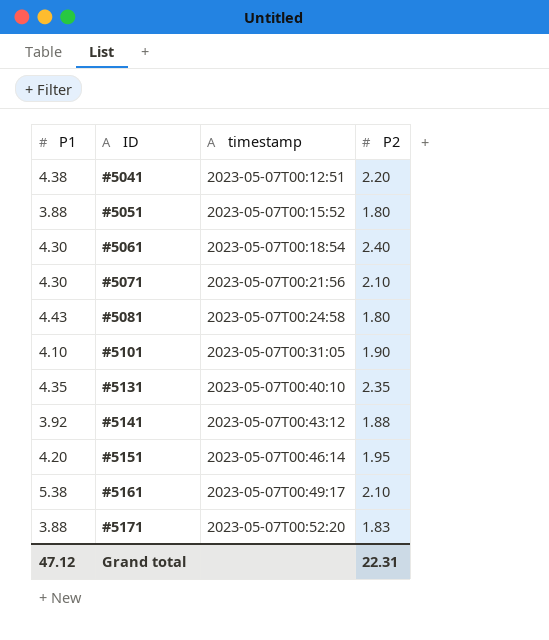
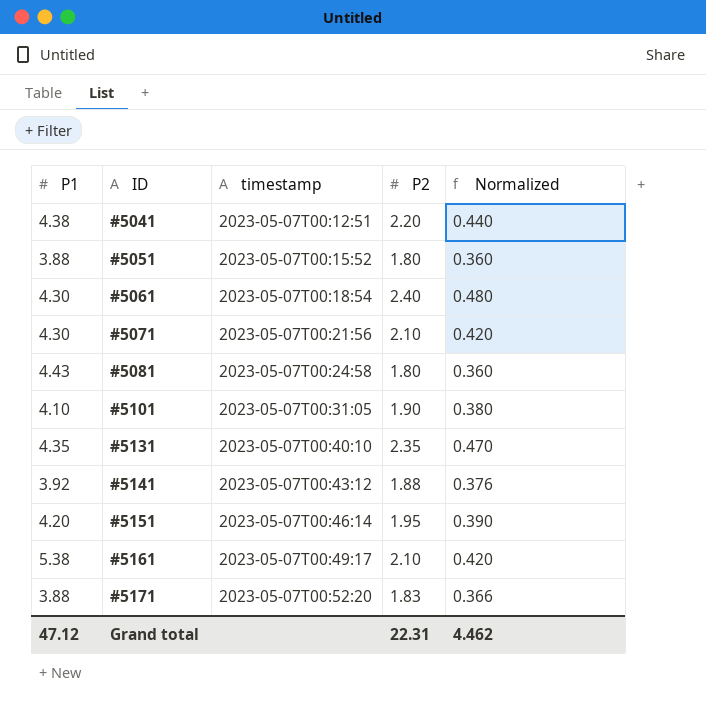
column Normalized | formula: none -> [P2] * 0.2

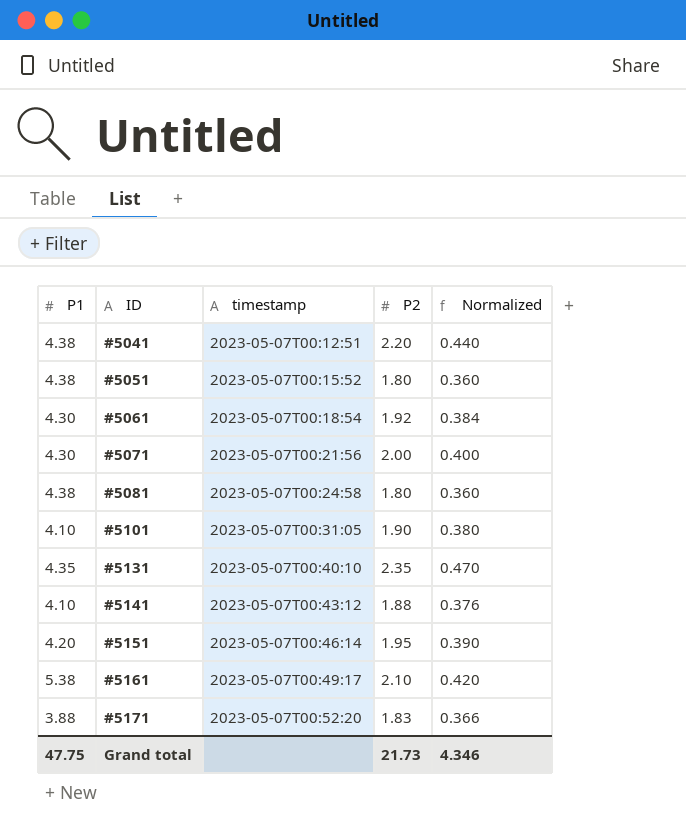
#5051 | P1: 3.88 -> 4.38
#5061 | P2: 2.40 -> 1.92
#5061 | Normalized: 0.480 -> 0.384
#5071 | P2: 2.10 -> 2.00
#5071 | Normalized: 0.420 -> 0.400
#5081 | P1: 4.43 -> 4.38
#5141 | P1: 3.92 -> 4.10
Grand total | P1: 47.12 -> 47.75
Grand total | P2: 22.31 -> 21.73
Grand total | Normalized: 4.462 -> 4.346

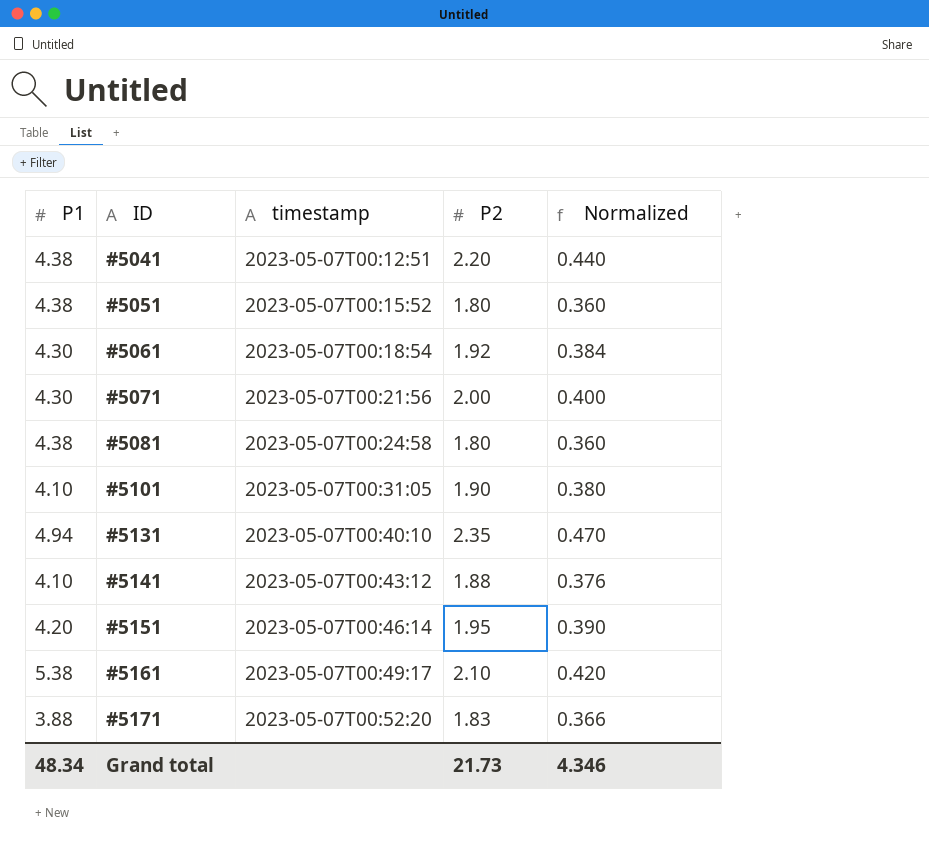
#5131 | P1: 4.35 -> 4.94
Grand total | P1: 47.75 -> 48.34

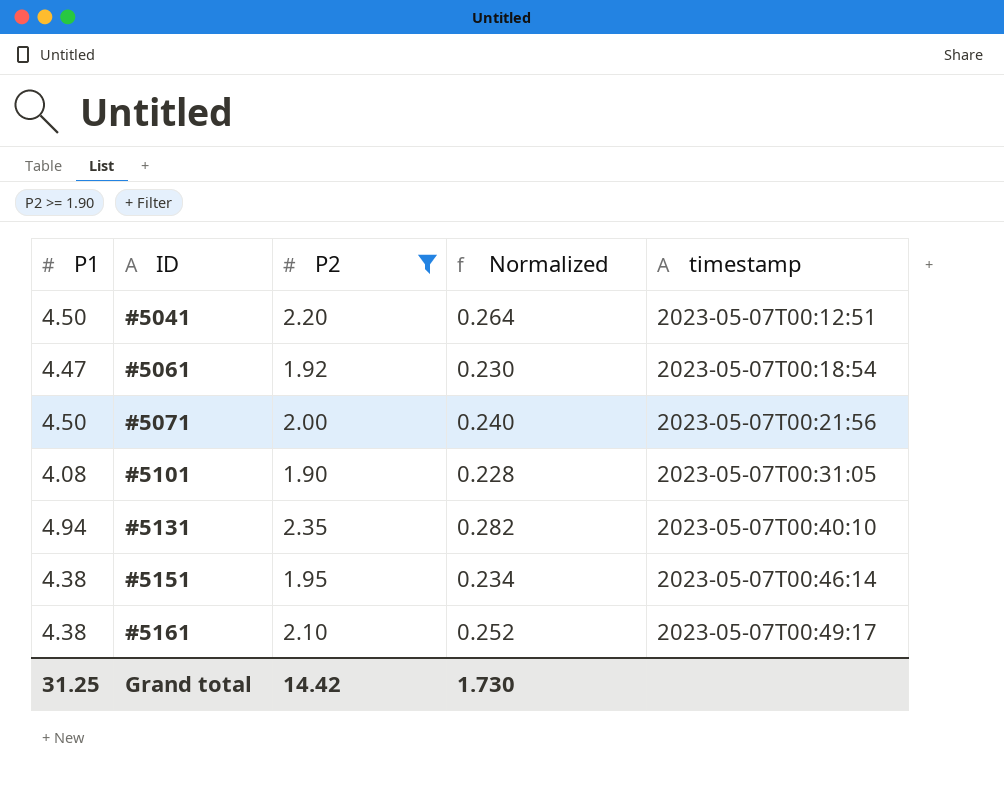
filter: none -> P2 >= 1.90
column Normalized | formula: [P2] * 0.2 -> [P2] * 0.12
column timestamp | position: 3 -> 5
#5041 | P1: 4.38 -> 4.50
#5061 | P1: 4.30 -> 4.47
#5071 | P1: 4.30 -> 4.50
#5101 | P1: 4.10 -> 4.08
#5151 | P1: 4.20 -> 4.38
#5161 | P1: 5.38 -> 4.38
Grand total | P1: 48.34 -> 31.25
Grand total | P2: 21.73 -> 14.42
Grand total | Normalized: 4.346 -> 1.730

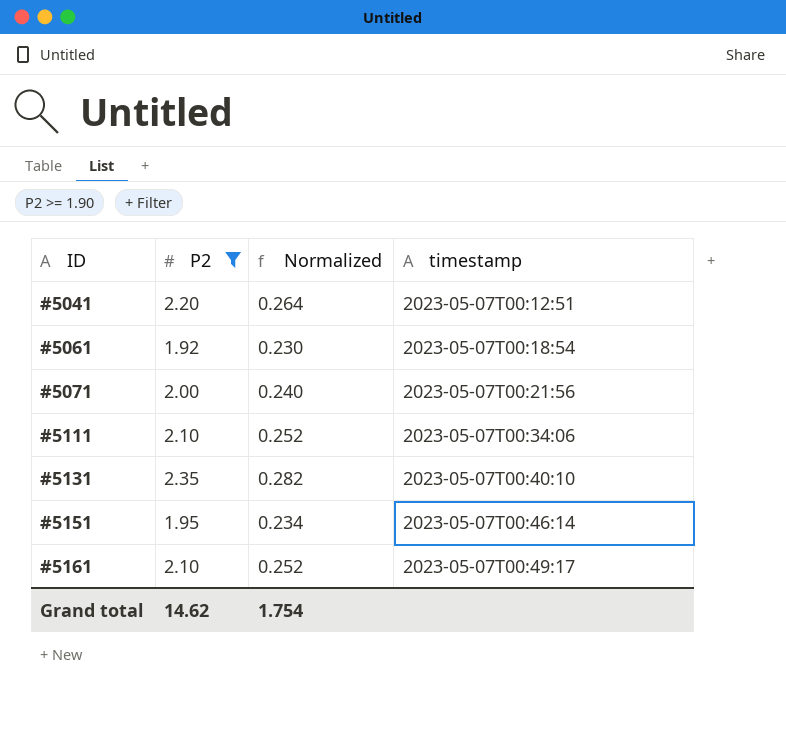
column P1 | position: 1 -> none
row #5101: 4.08 | 1.90 | 0.228 | 2023-05-07T00:31:05 -> none
row #5111: none -> 2.10 | 0.252 | 2023-05-07T00:34:06
Grand total | P2: 14.42 -> 14.62
Grand total | Normalized: 1.730 -> 1.754

